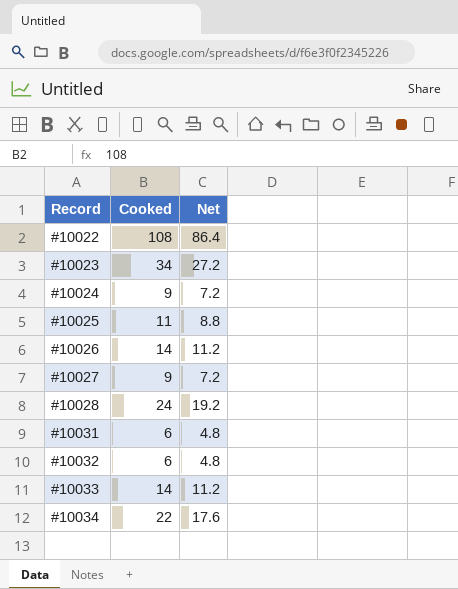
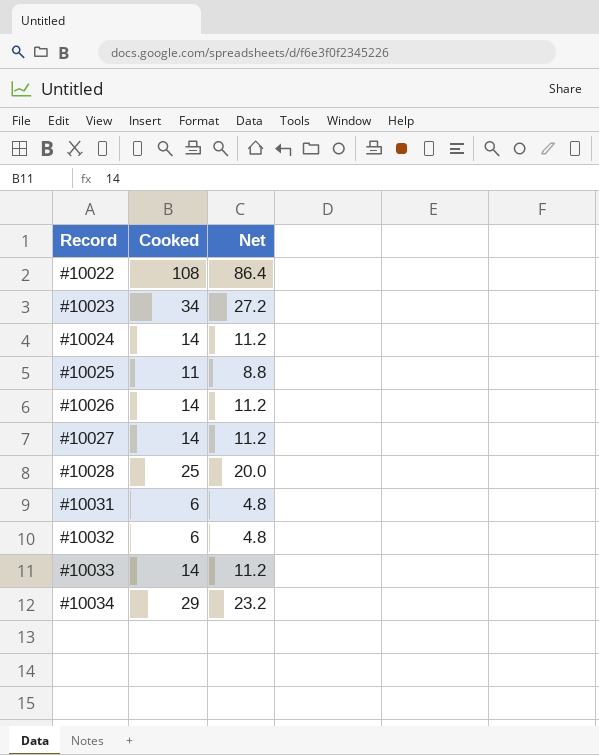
#10024 | Cooked: 9 -> 14
#10024 | Net: 7.2 -> 11.2
#10027 | Cooked: 9 -> 14
#10027 | Net: 7.2 -> 11.2
#10028 | Cooked: 24 -> 25
#10028 | Net: 19.2 -> 20.0
#10034 | Cooked: 22 -> 29
#10034 | Net: 17.6 -> 23.2

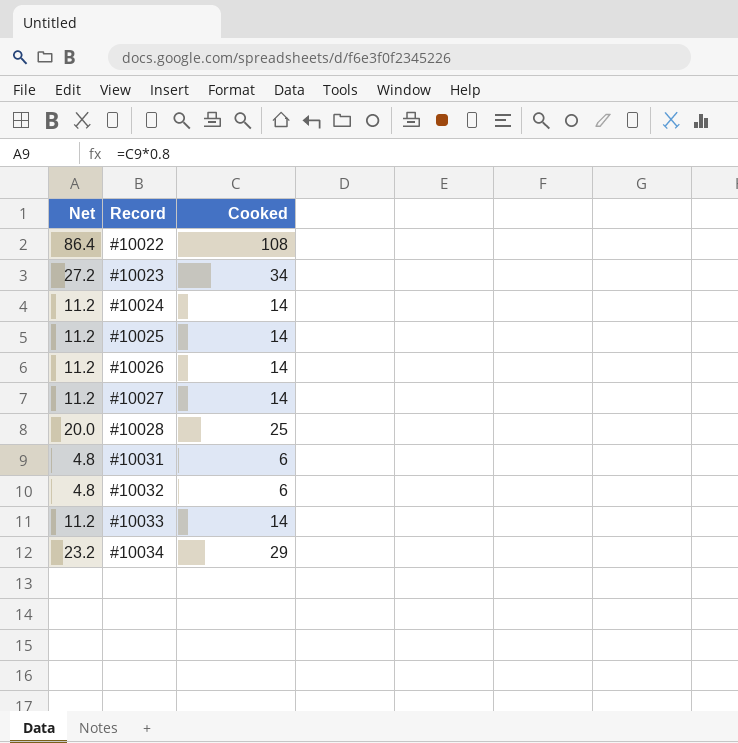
column Net | position: 3 -> 1
#10025 | Net: 8.8 -> 11.2
#10025 | Cooked: 11 -> 14

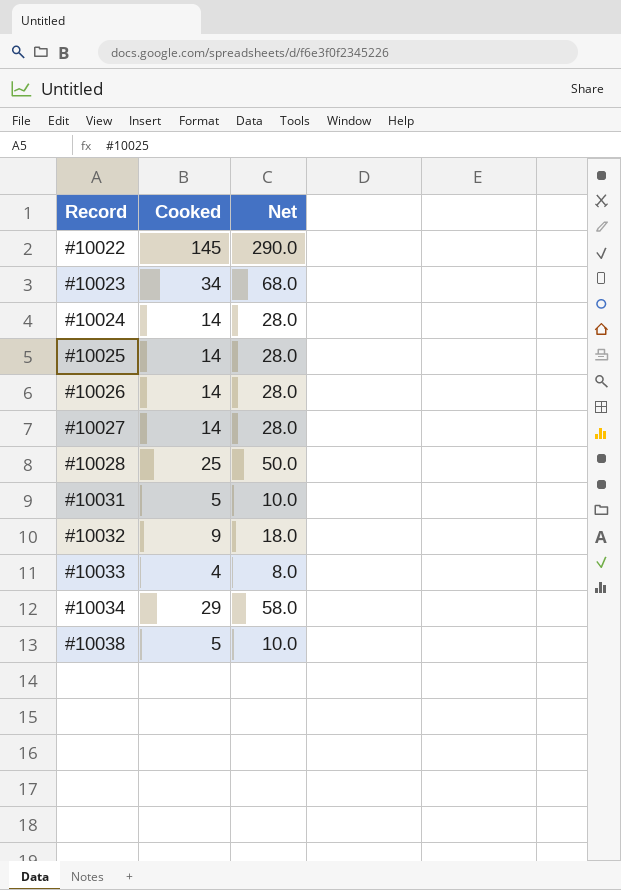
column Net | formula: [Cooked] * 0.8 -> [Cooked] * 2
column Net | position: 1 -> 3
#10022 | Cooked: 108 -> 145
#10031 | Cooked: 6 -> 5
#10032 | Cooked: 6 -> 9
#10033 | Cooked: 14 -> 4
row #10038: none -> 5 | 10.0

